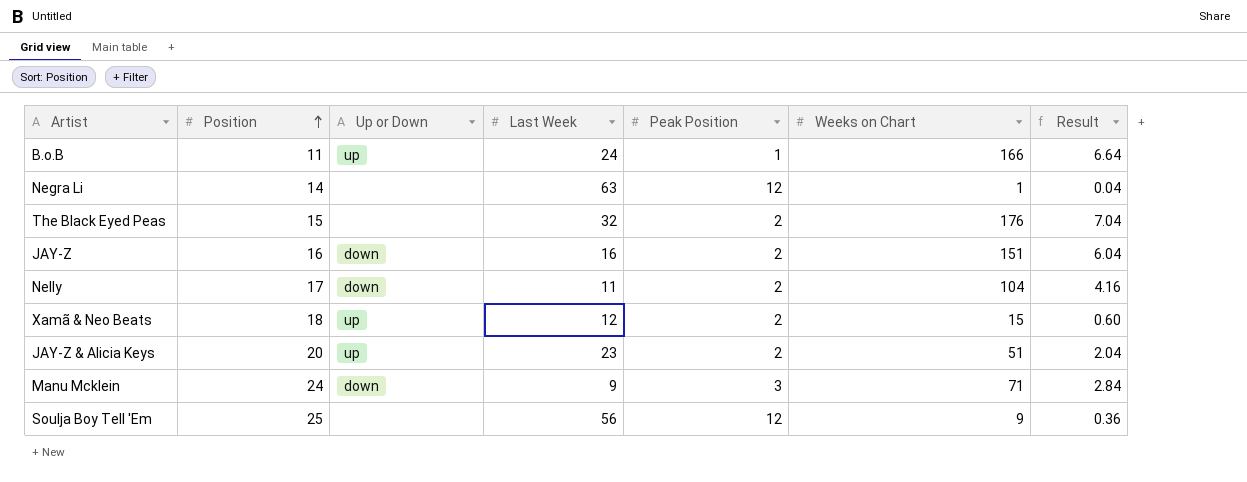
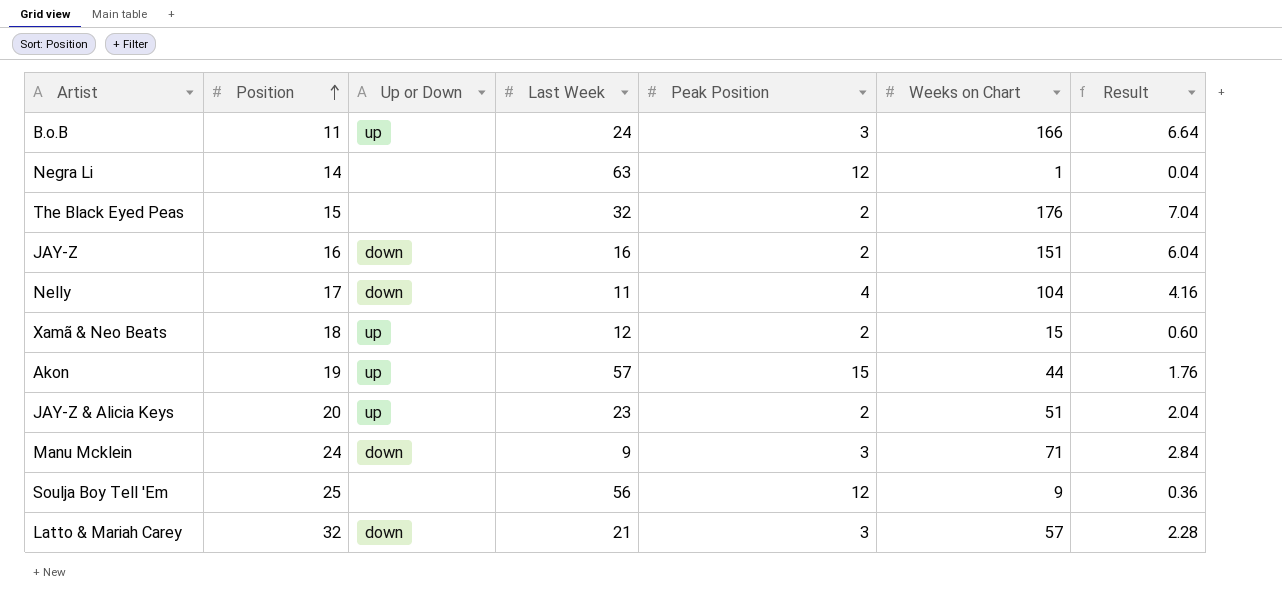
B.o.B | Peak Position: 1 -> 3
Nelly | Peak Position: 2 -> 4
row Akon: none -> 19 | up | 57 | 15 | 44 | 1.76
row Latto & Mariah Carey: none -> 32 | down | 21 | 3 | 57 | 2.28

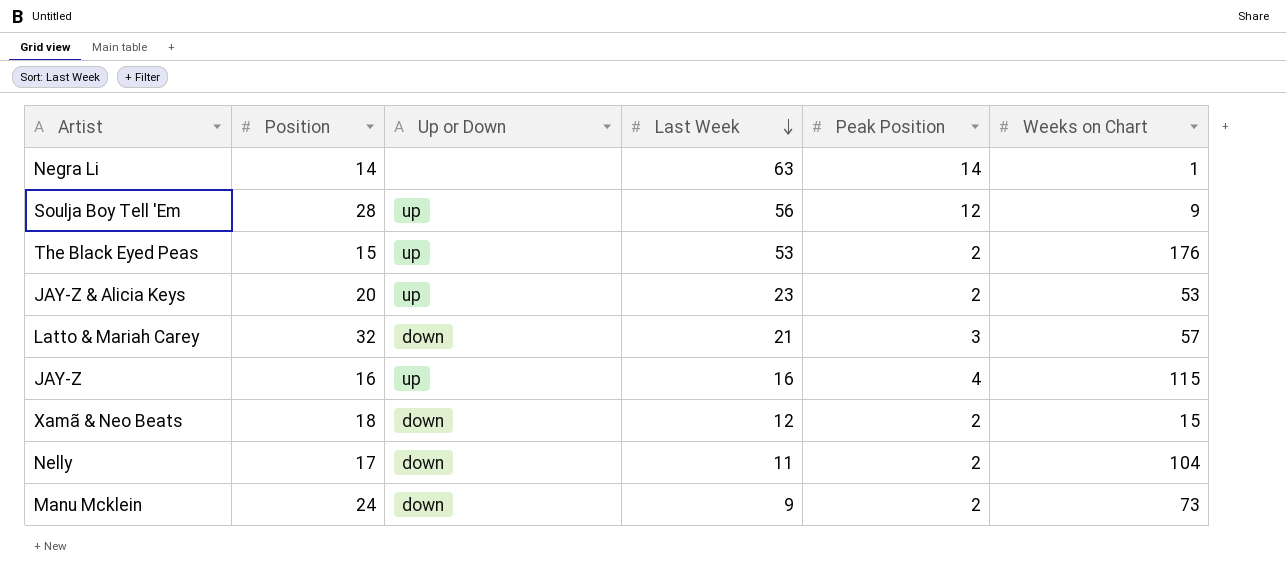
row order: Position ascending -> Last Week descending
column Result | formula: [Weeks on Chart] * 0.04 -> none
row B.o.B: 11 | up | 24 | 3 | 166 | 6.64 -> none
row Akon: 19 | up | 57 | 15 | 44 | 1.76 -> none
Negra Li | Peak Position: 12 -> 14
Soulja Boy Tell 'Em | Position: 25 -> 28
Soulja Boy Tell 'Em | Up or Down: none -> up
The Black Eyed Peas | Up or Down: none -> up
The Black Eyed Peas | Last Week: 32 -> 53
JAY-Z & Alicia Keys | Weeks on Chart: 51 -> 53
JAY-Z | Up or Down: down -> up
JAY-Z | Peak Position: 2 -> 4
JAY-Z | Weeks on Chart: 151 -> 115
Xamã & Neo Beats | Up or Down: up -> down
Nelly | Peak Position: 4 -> 2
Manu Mcklein | Peak Position: 3 -> 2
Manu Mcklein | Weeks on Chart: 71 -> 73

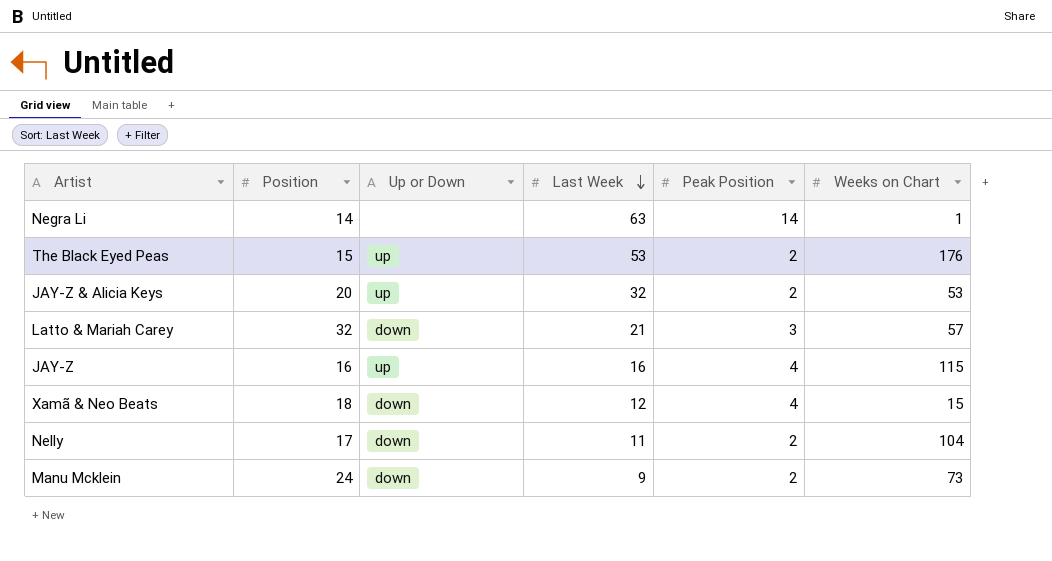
row Soulja Boy Tell 'Em: 28 | up | 56 | 12 | 9 -> none
JAY-Z & Alicia Keys | Last Week: 23 -> 32
Xamã & Neo Beats | Peak Position: 2 -> 4

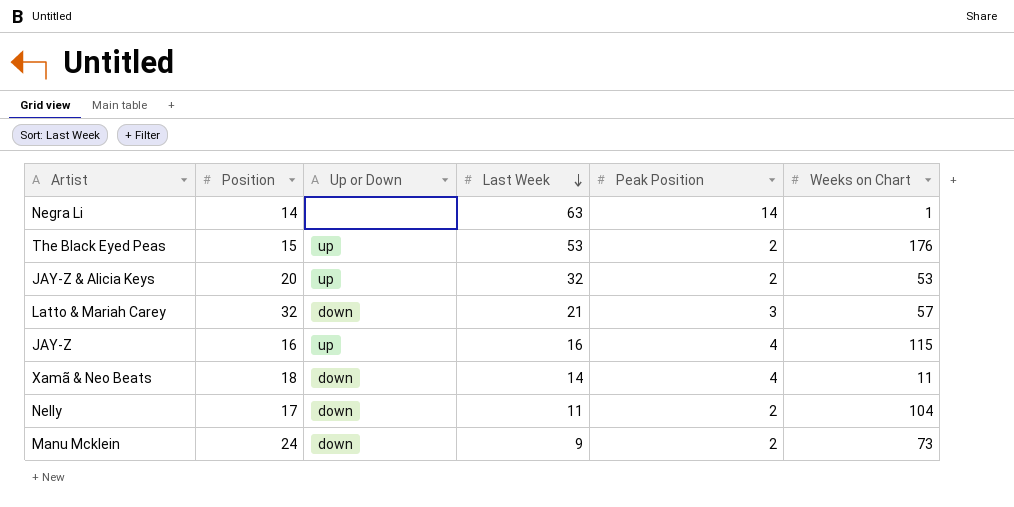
Xamã & Neo Beats | Last Week: 12 -> 14
Xamã & Neo Beats | Weeks on Chart: 15 -> 11

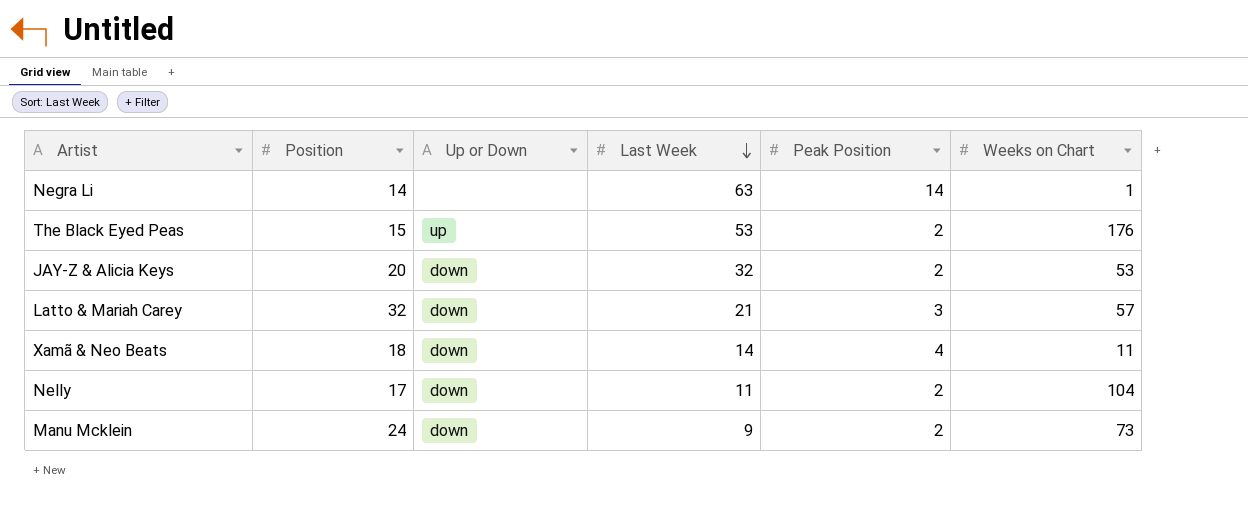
row JAY-Z: 16 | up | 16 | 4 | 115 -> none
JAY-Z & Alicia Keys | Up or Down: up -> down

